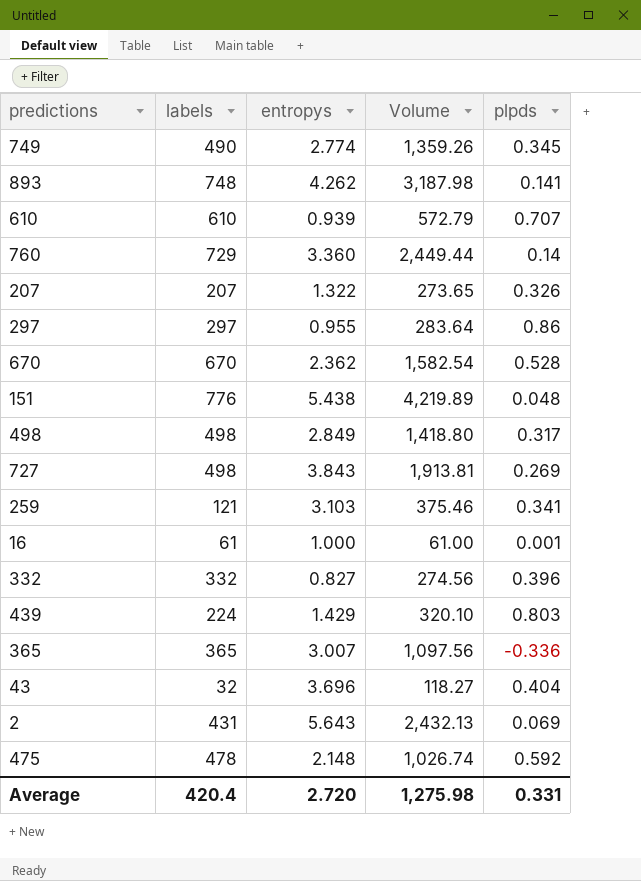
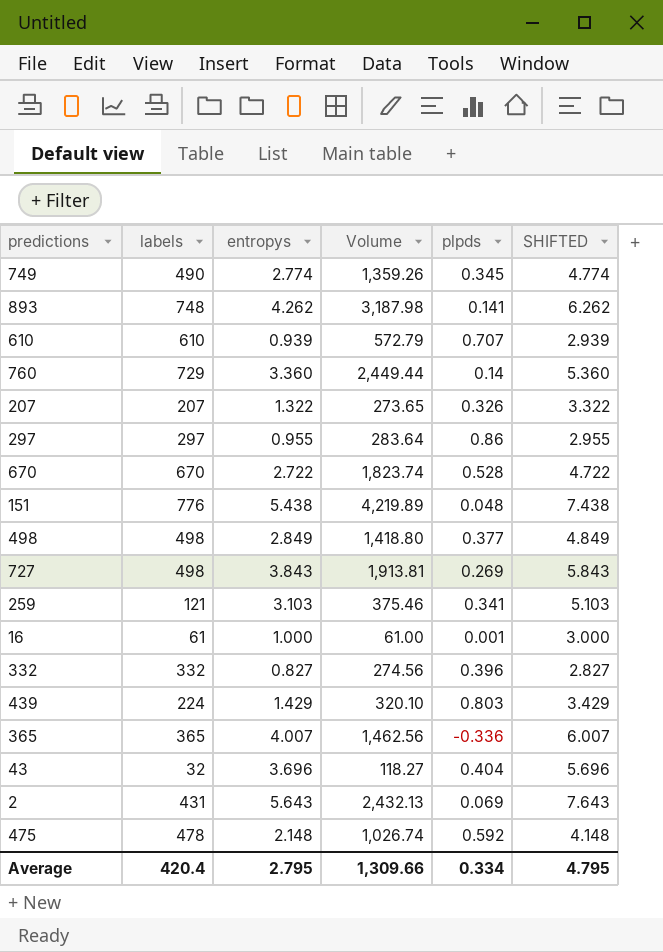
column SHIFTED | formula: none -> [entropys] + 2
670 | entropys: 2.362 -> 2.722
670 | Volume: 1,582.54 -> 1,823.74
498 | plpds: 0.317 -> 0.377
365 | entropys: 3.007 -> 4.007
365 | Volume: 1,097.56 -> 1,462.56
Average | entropys: 2.720 -> 2.795
Average | Volume: 1,275.98 -> 1,309.66
Average | plpds: 0.331 -> 0.334

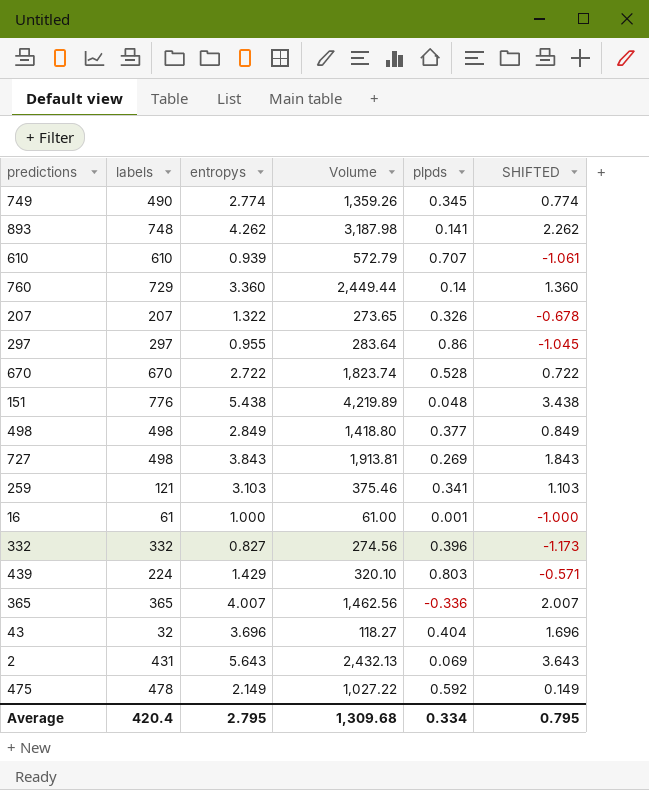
column SHIFTED | formula: [entropys] + 2 -> [entropys] - 2
475 | entropys: 2.148 -> 2.149
475 | Volume: 1,026.74 -> 1,027.22
Average | Volume: 1,309.66 -> 1,309.68
Average | SHIFTED: 4.795 -> 0.795

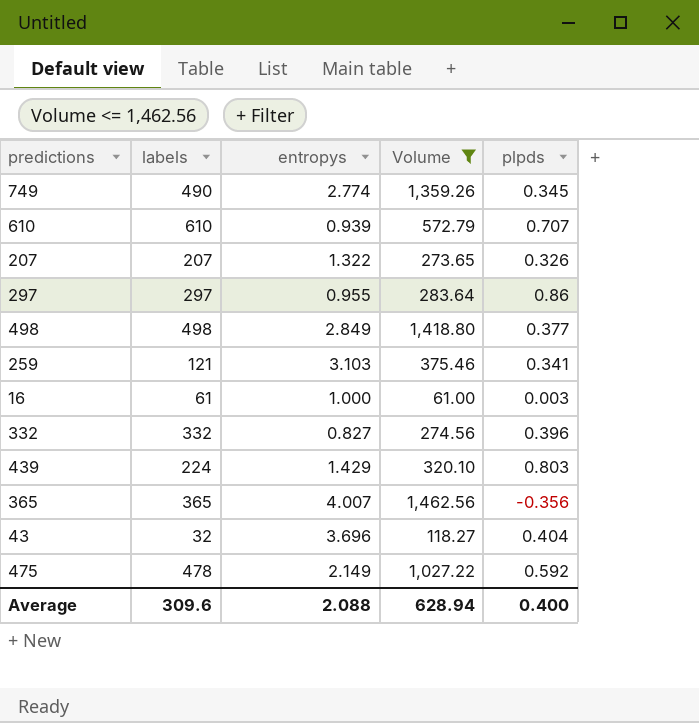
filter: none -> Volume <= 1,462.56
column SHIFTED | formula: [entropys] - 2 -> none
16 | plpds: 0.001 -> 0.003
365 | plpds: -0.336 -> -0.356
Average | labels: 420.4 -> 309.6
Average | entropys: 2.795 -> 2.088
Average | Volume: 1,309.68 -> 628.94
Average | plpds: 0.334 -> 0.400

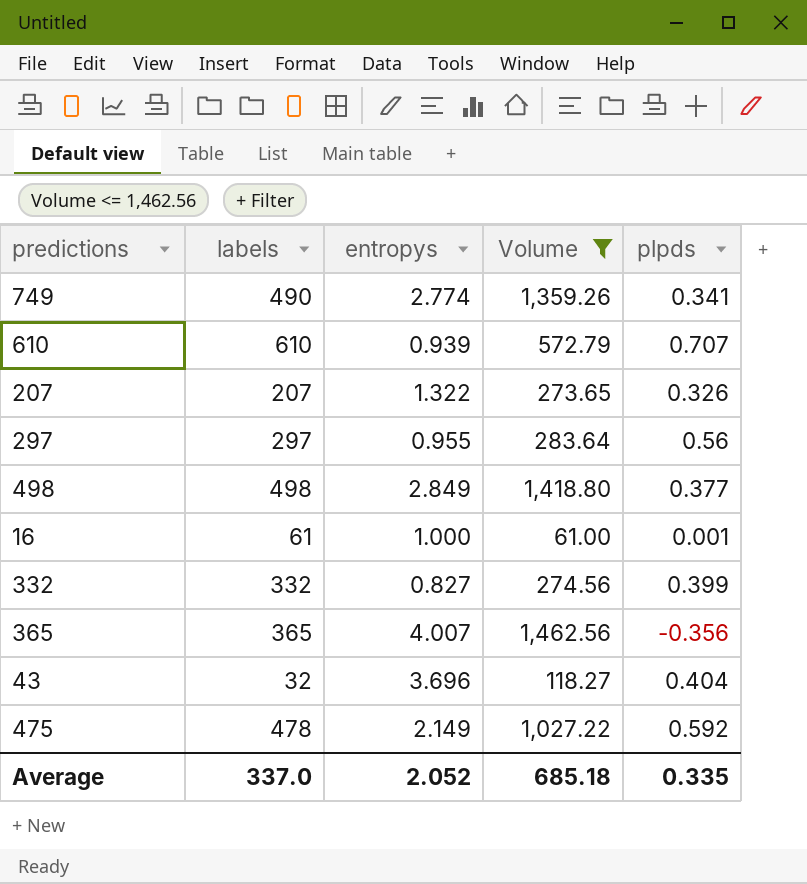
row 259: 121 | 3.103 | 375.46 | 0.341 -> none
row 439: 224 | 1.429 | 320.10 | 0.803 -> none
749 | plpds: 0.345 -> 0.341
297 | plpds: 0.86 -> 0.56
16 | plpds: 0.003 -> 0.001
332 | plpds: 0.396 -> 0.399
Average | labels: 309.6 -> 337.0
Average | entropys: 2.088 -> 2.052
Average | Volume: 628.94 -> 685.18
Average | plpds: 0.400 -> 0.335

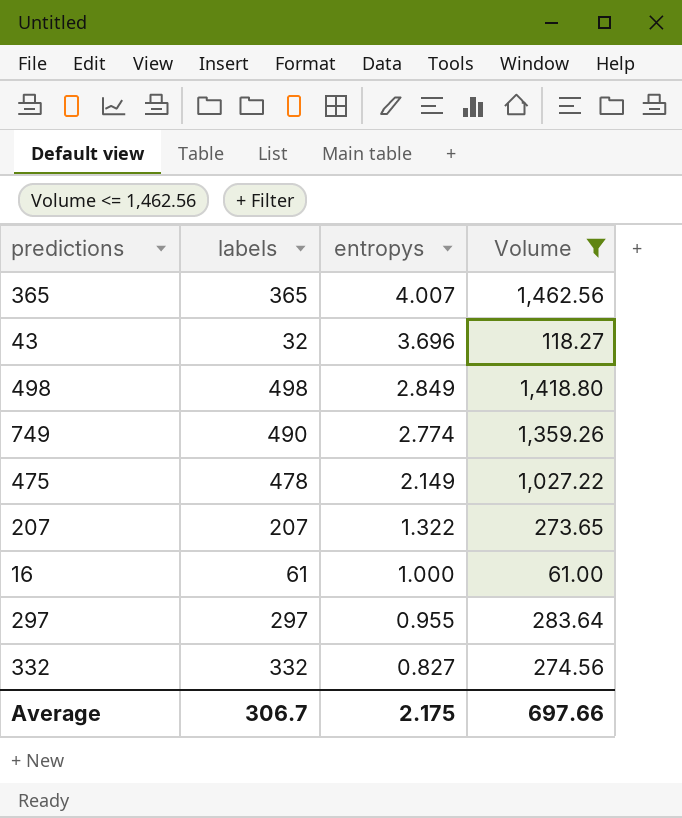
row order: none -> entropys descending
column plpds | position: 5 -> none
row 610: 610 | 0.939 | 572.79 | 0.707 -> none
Average | labels: 337.0 -> 306.7
Average | entropys: 2.052 -> 2.175
Average | Volume: 685.18 -> 697.66

